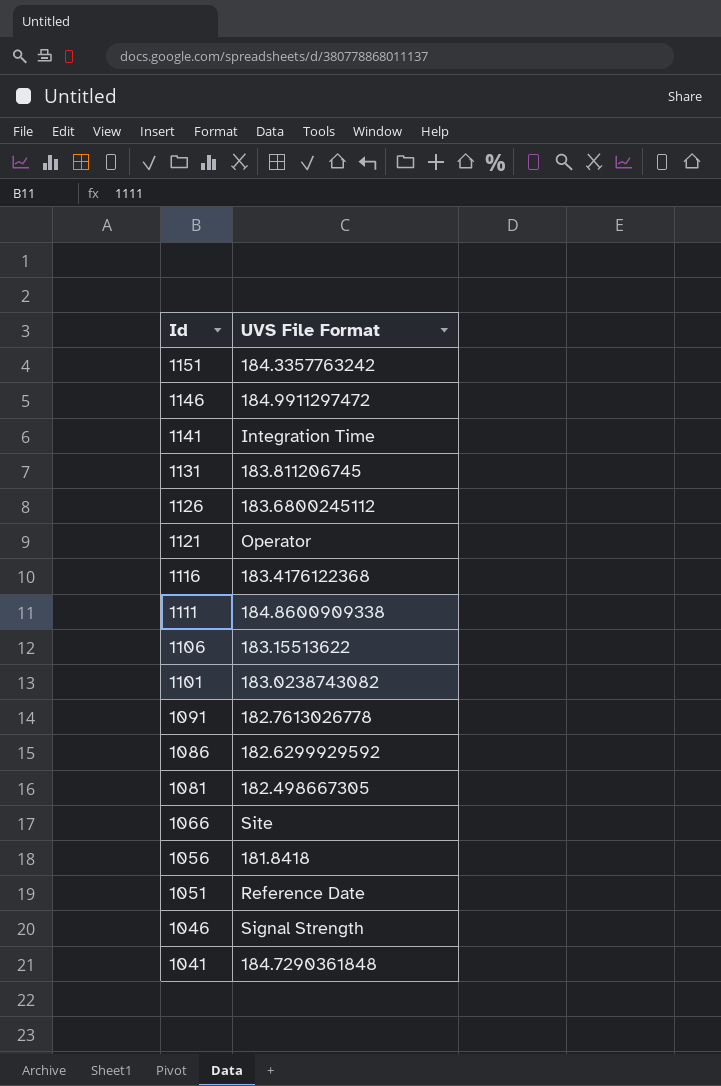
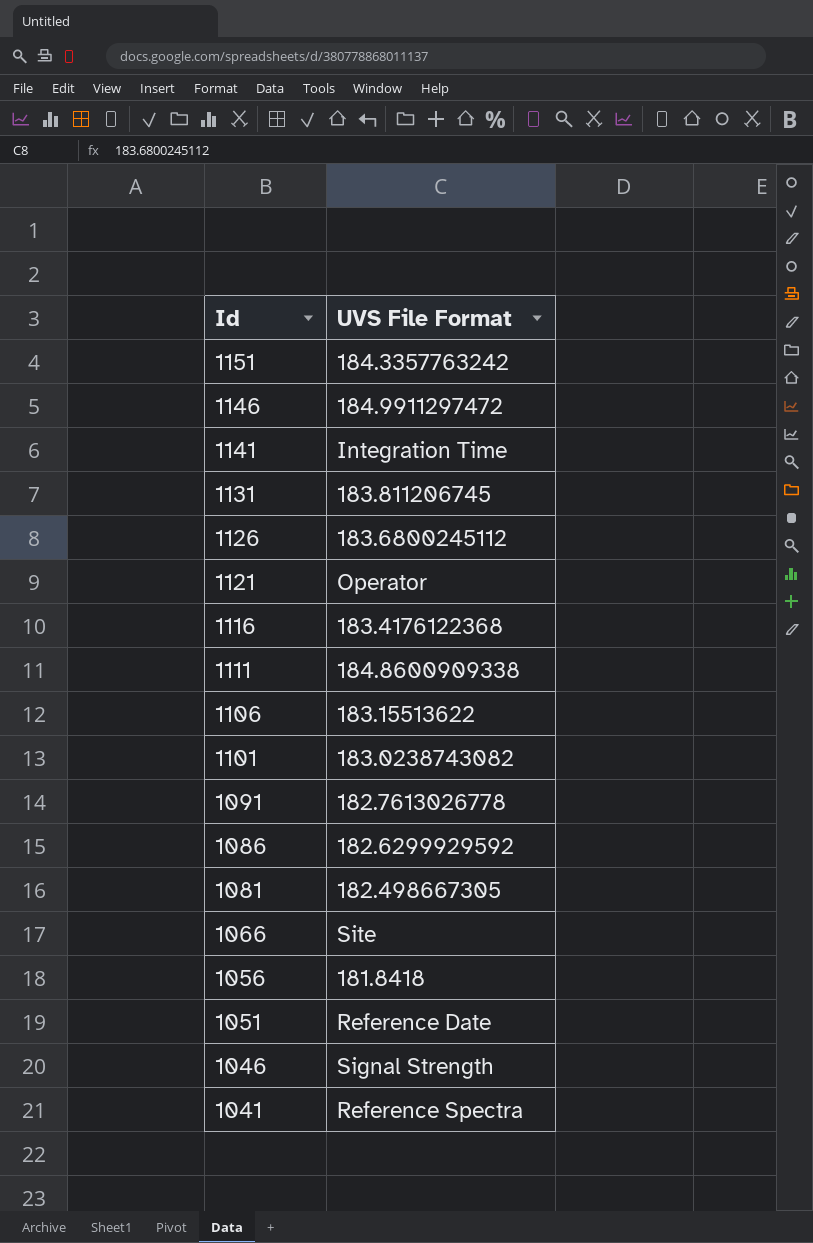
1041 | UVS File Format: 184.7290361848 -> Reference Spectra

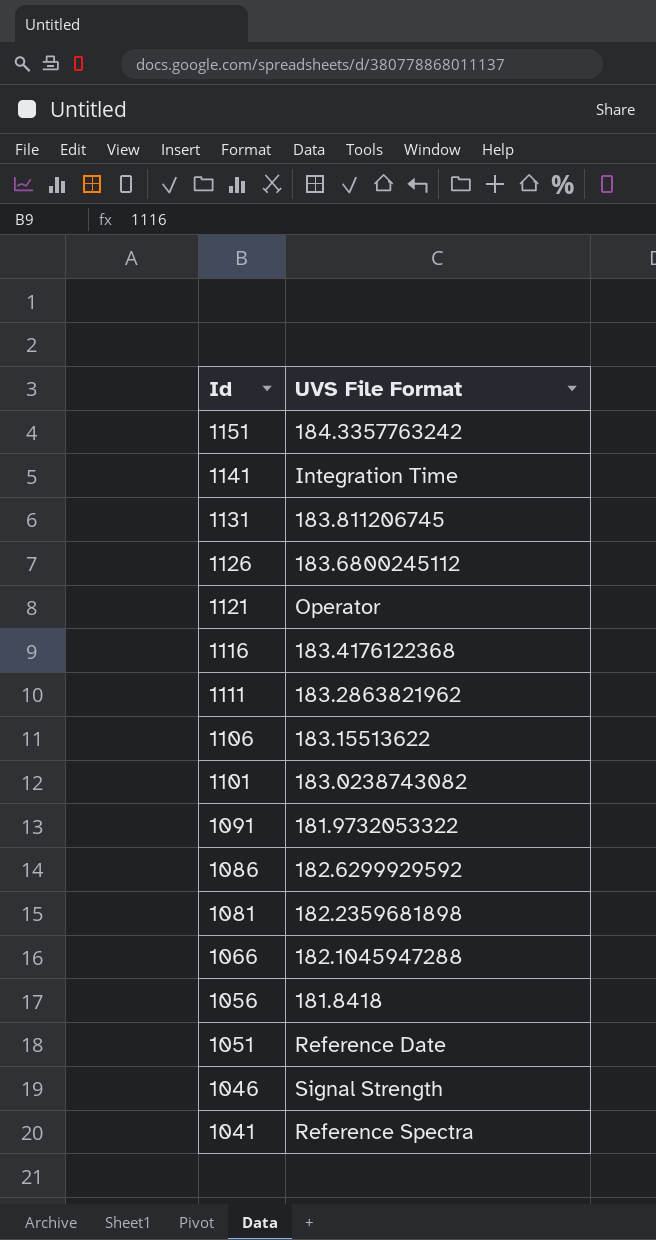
row 1146: 184.9911297472 -> none
1111 | UVS File Format: 184.8600909338 -> 183.2863821962
1091 | UVS File Format: 182.7613026778 -> 181.9732053322
1081 | UVS File Format: 182.498667305 -> 182.2359681898
1066 | UVS File Format: Site -> 182.1045947288

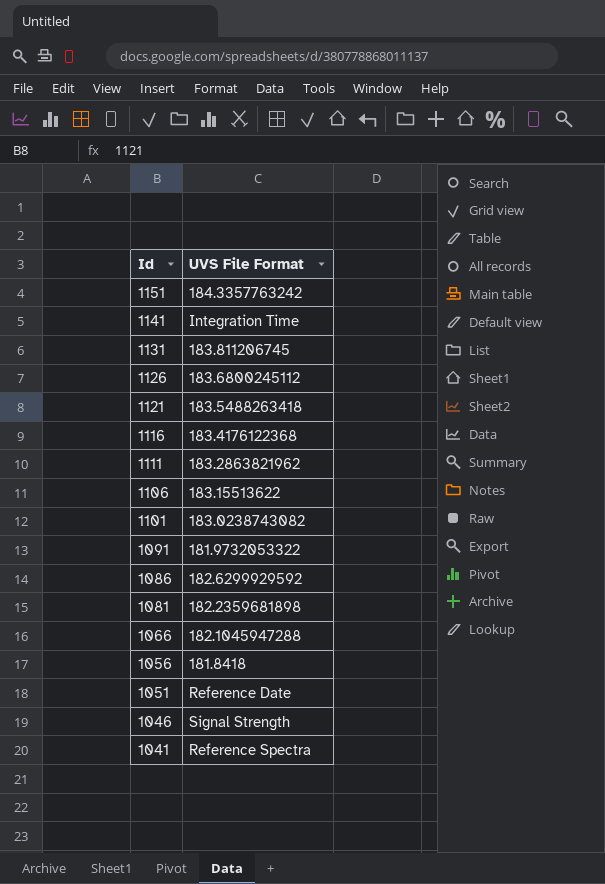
1121 | UVS File Format: Operator -> 183.5488263418

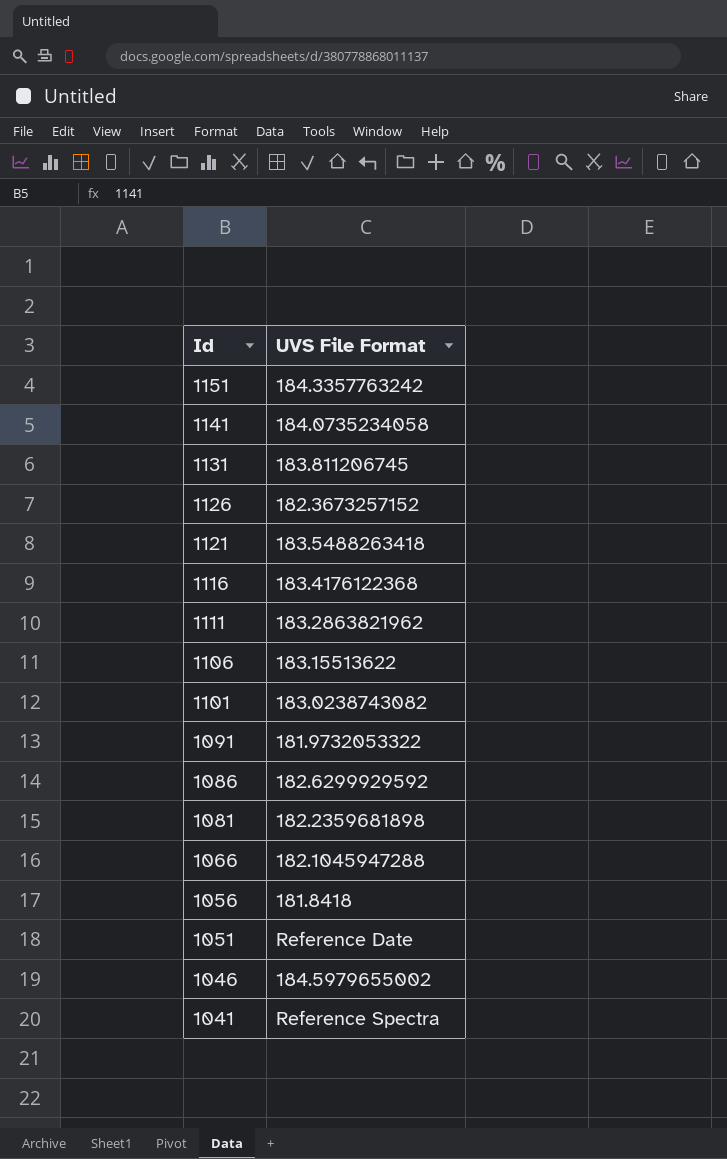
1141 | UVS File Format: Integration Time -> 184.0735234058
1126 | UVS File Format: 183.6800245112 -> 182.3673257152
1046 | UVS File Format: Signal Strength -> 184.5979655002

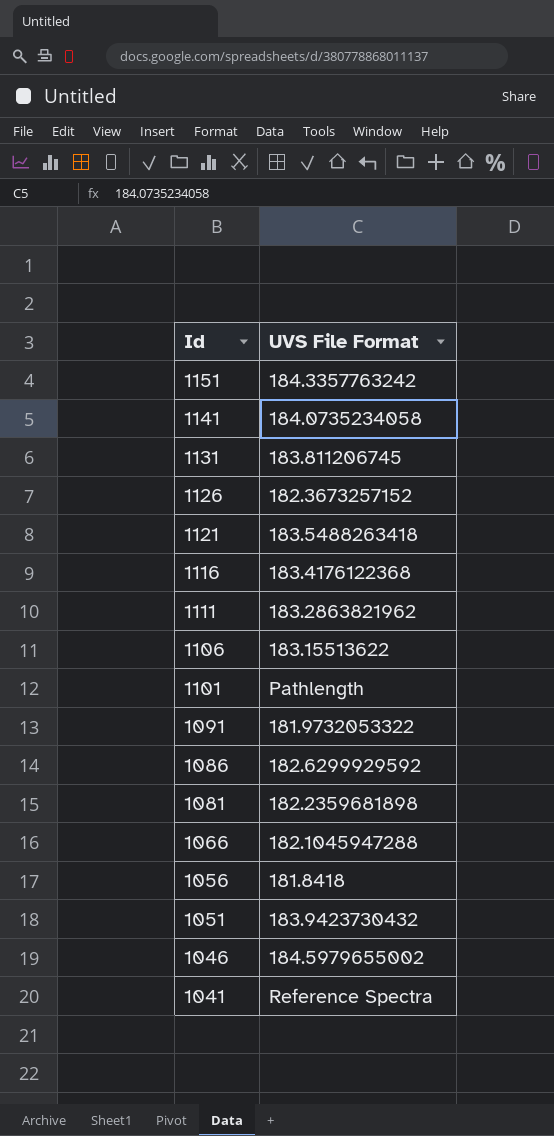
1101 | UVS File Format: 183.0238743082 -> Pathlength
1051 | UVS File Format: Reference Date -> 183.9423730432

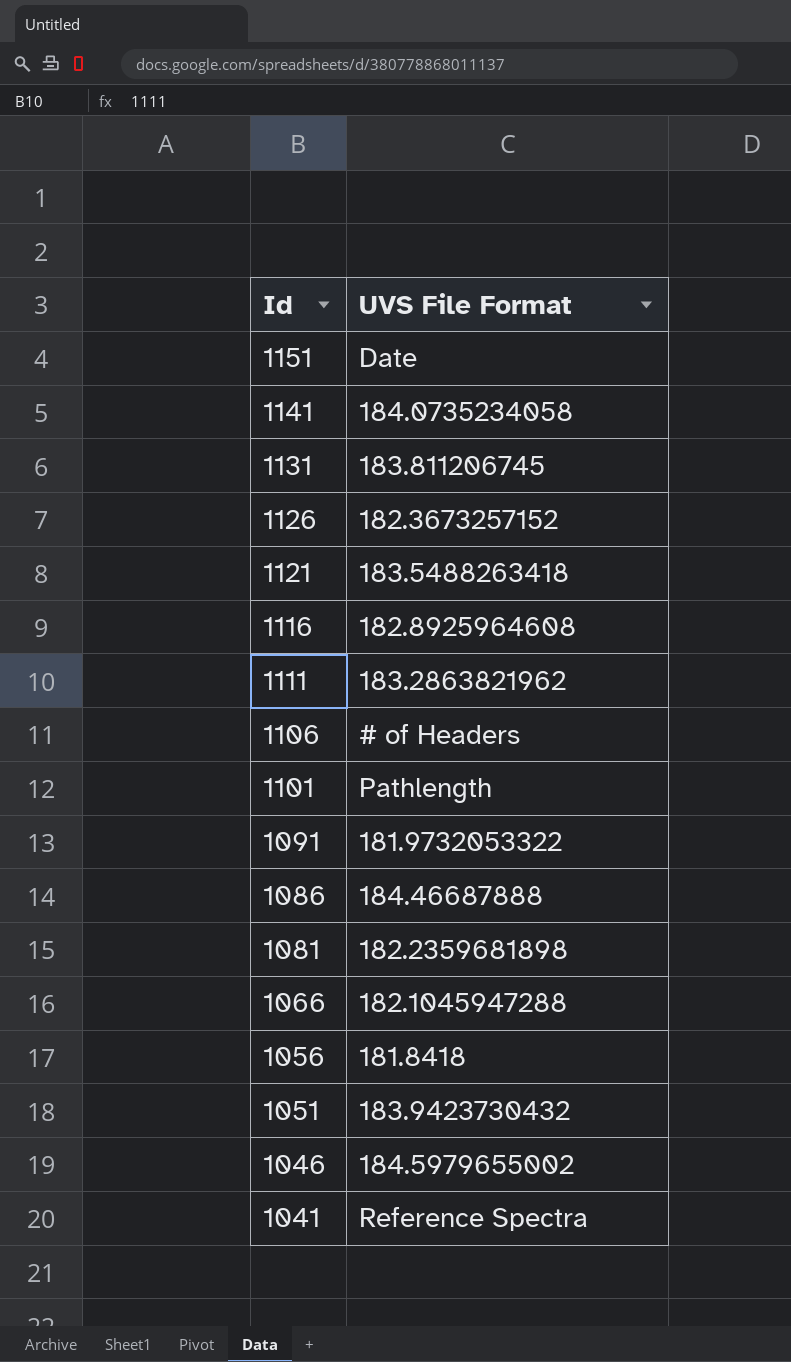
1151 | UVS File Format: 184.3357763242 -> Date
1116 | UVS File Format: 183.4176122368 -> 182.8925964608
1106 | UVS File Format: 183.15513622 -> # of Headers
1086 | UVS File Format: 182.6299929592 -> 184.46687888

